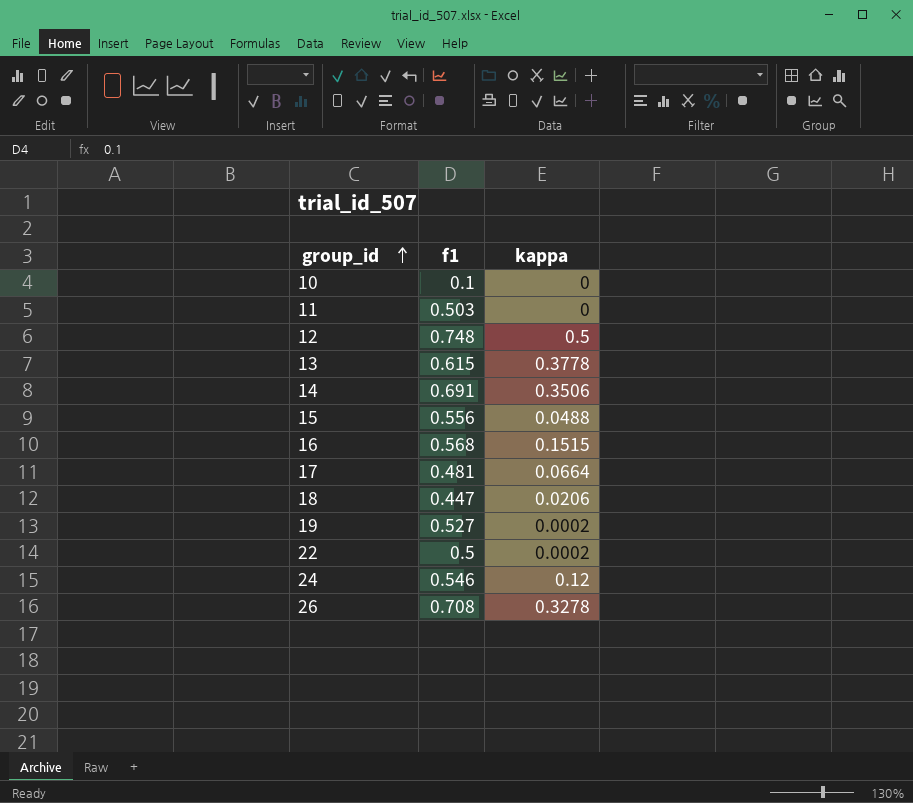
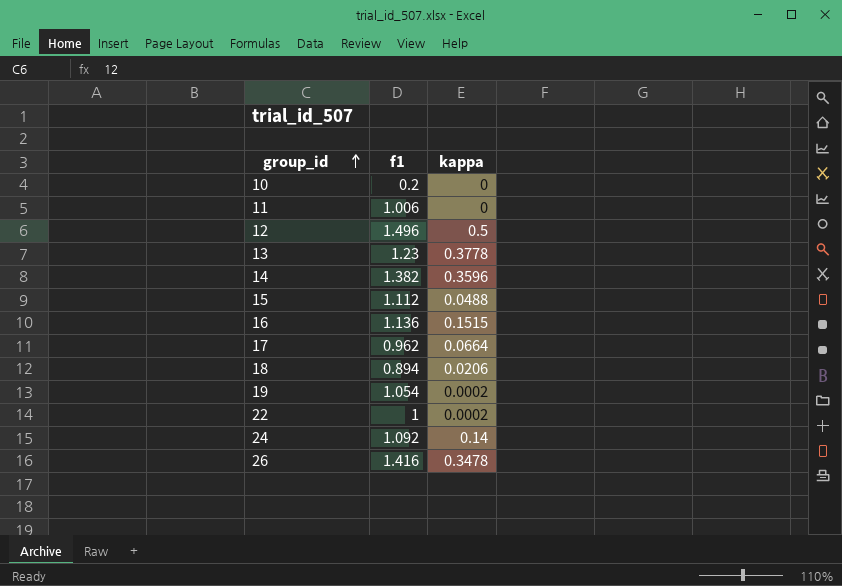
10 | f1: 0.1 -> 0.2
11 | f1: 0.503 -> 1.006
12 | f1: 0.748 -> 1.496
13 | f1: 0.615 -> 1.23
14 | f1: 0.691 -> 1.382
14 | kappa: 0.3506 -> 0.3596
15 | f1: 0.556 -> 1.112
16 | f1: 0.568 -> 1.136
17 | f1: 0.481 -> 0.962
18 | f1: 0.447 -> 0.894
19 | f1: 0.527 -> 1.054
22 | f1: 0.5 -> 1
24 | f1: 0.546 -> 1.092
24 | kappa: 0.12 -> 0.14
26 | f1: 0.708 -> 1.416
26 | kappa: 0.3278 -> 0.3478

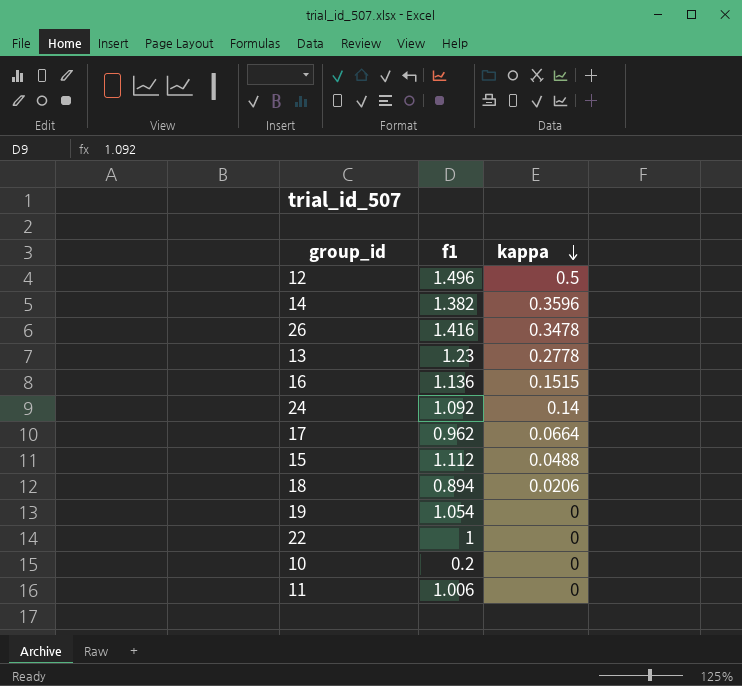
row order: group_id ascending -> kappa descending
13 | kappa: 0.3778 -> 0.2778
19 | kappa: 0.0002 -> 0
22 | kappa: 0.0002 -> 0

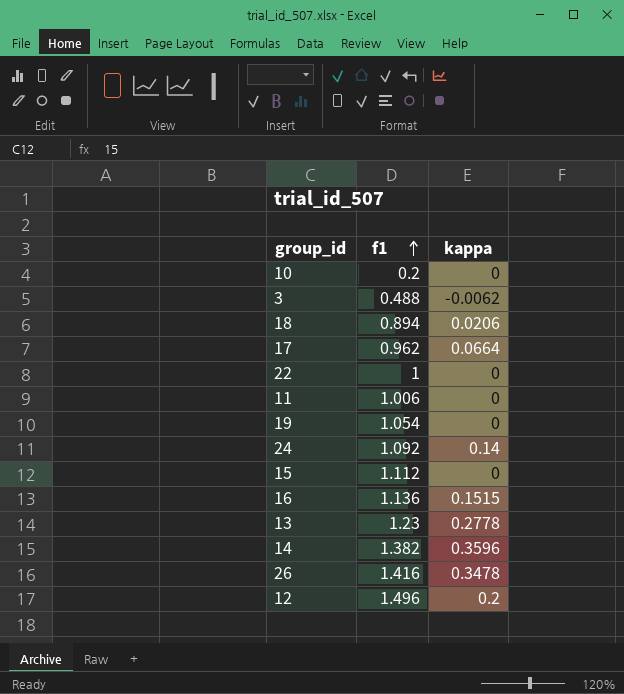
row order: kappa descending -> f1 ascending
row 3: none -> 0.488 | -0.0062
15 | kappa: 0.0488 -> 0
12 | kappa: 0.5 -> 0.2

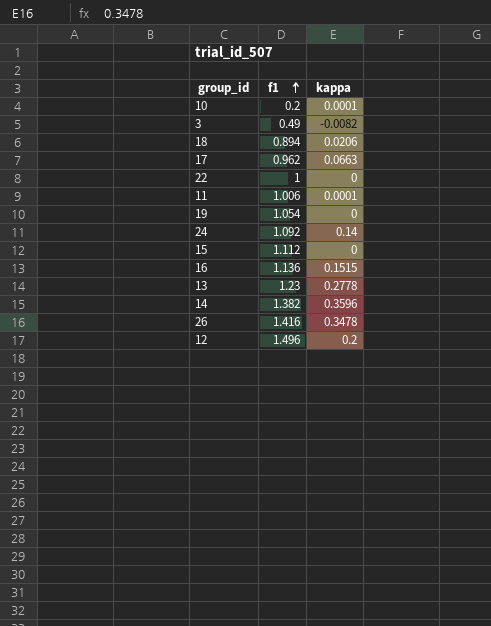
10 | kappa: 0 -> 0.0001
3 | f1: 0.488 -> 0.49
3 | kappa: -0.0062 -> -0.0082
17 | kappa: 0.0664 -> 0.0663
11 | kappa: 0 -> 0.0001

